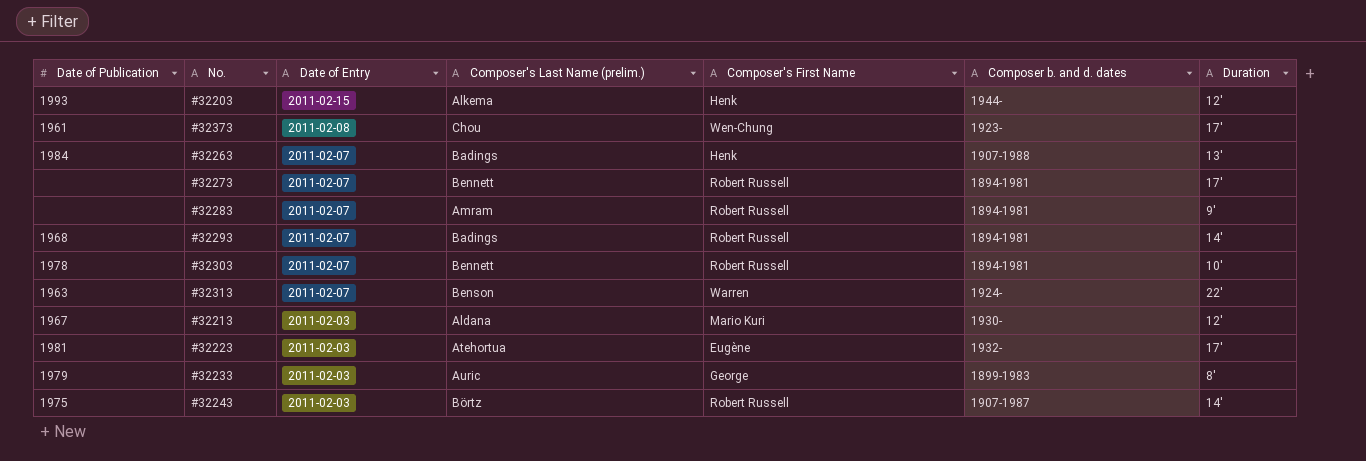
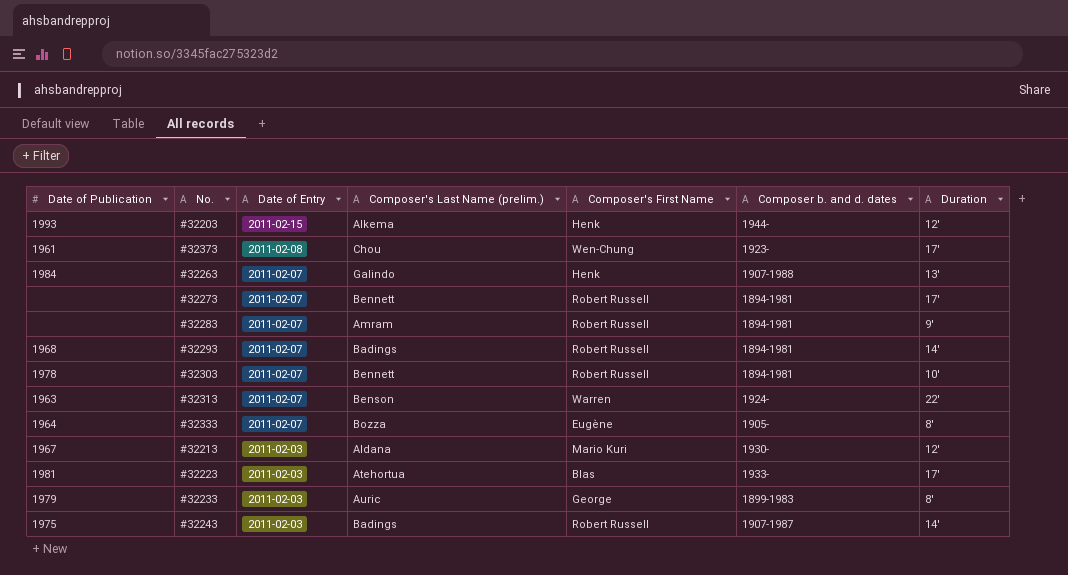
#32263 | Composer's Last Name (prelim.): Badings -> Galindo
row #32333: none -> 1964 | 2011-02-07 | Bozza | Eugène | 1905- | 8'
#32223 | Composer's First Name: Eugène -> Blas
#32223 | Composer b. and d. dates: 1932- -> 1933-
#32243 | Composer's Last Name (prelim.): Börtz -> Badings

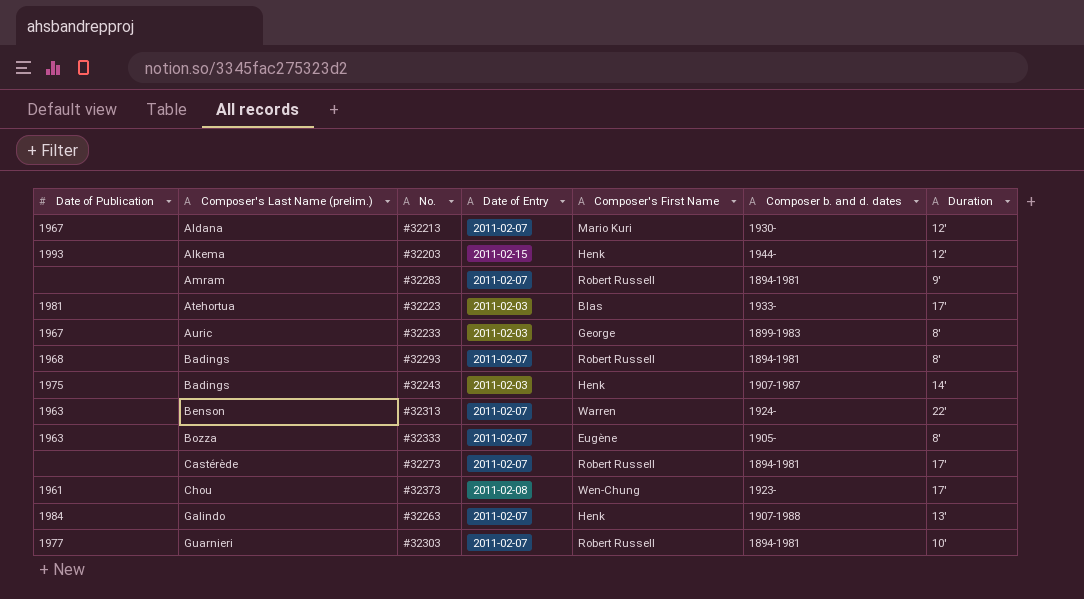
row order: Date of Entry descending -> Composer's Last Name (prelim.) ascending
column Composer's Last Name (prelim.) | position: 4 -> 2
#32213 | Date of Entry: 2011-02-03 -> 2011-02-07
#32233 | Date of Publication: 1979 -> 1967
#32293 | Duration: 14' -> 8'
#32243 | Composer's First Name: Robert Russell -> Henk
#32333 | Date of Publication: 1964 -> 1963
#32273 | Composer's Last Name (prelim.): Bennett -> Castérède
#32303 | Date of Publication: 1978 -> 1977
#32303 | Composer's Last Name (prelim.): Bennett -> Guarnieri

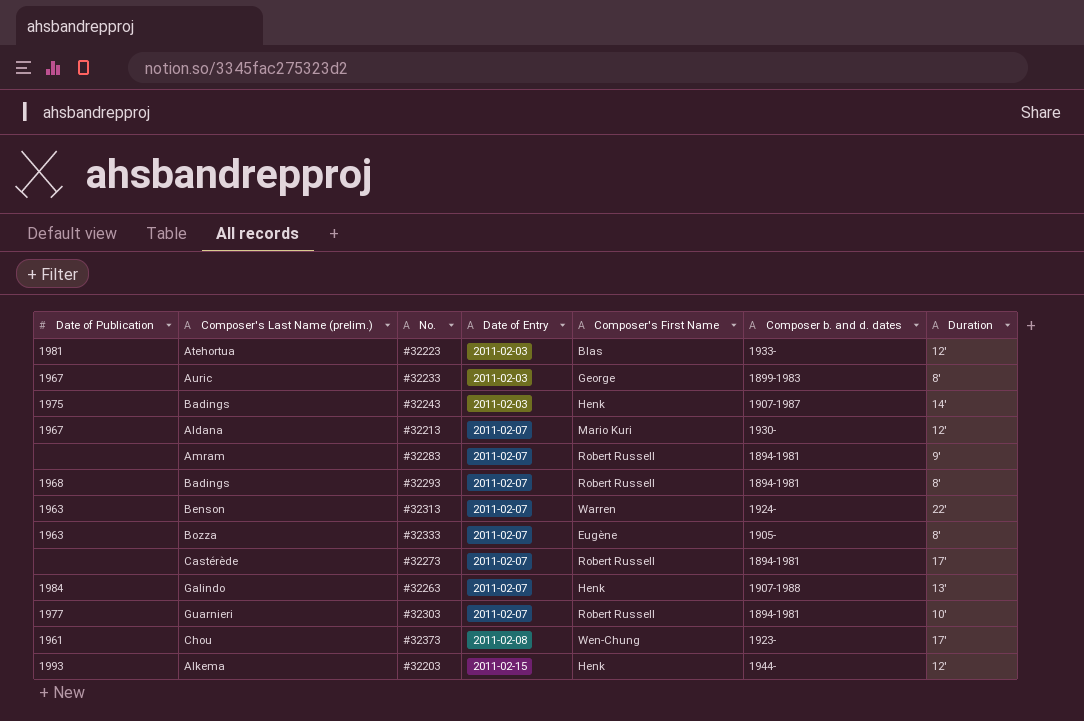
row order: Composer's Last Name (prelim.) ascending -> Date of Entry ascending
#32223 | Duration: 17' -> 12'

